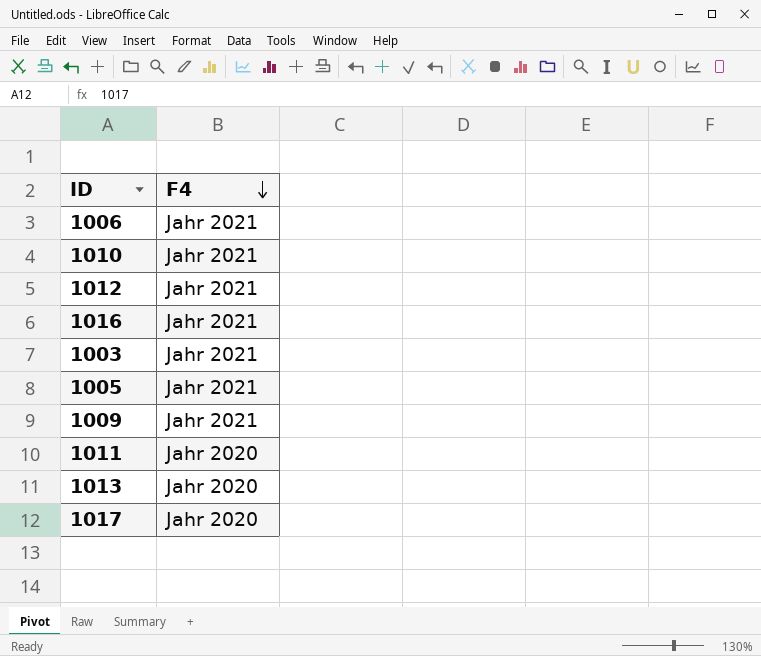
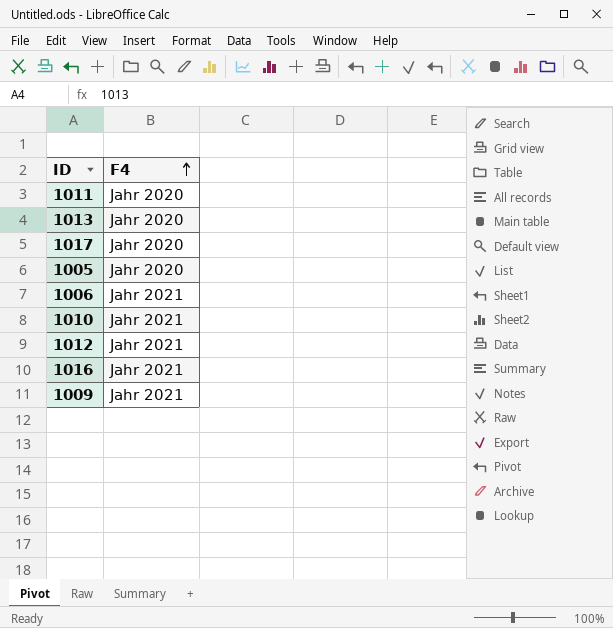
row order: F4 descending -> F4 ascending
row 1003: Jahr 2021 -> none
1005 | F4: Jahr 2021 -> Jahr 2020

